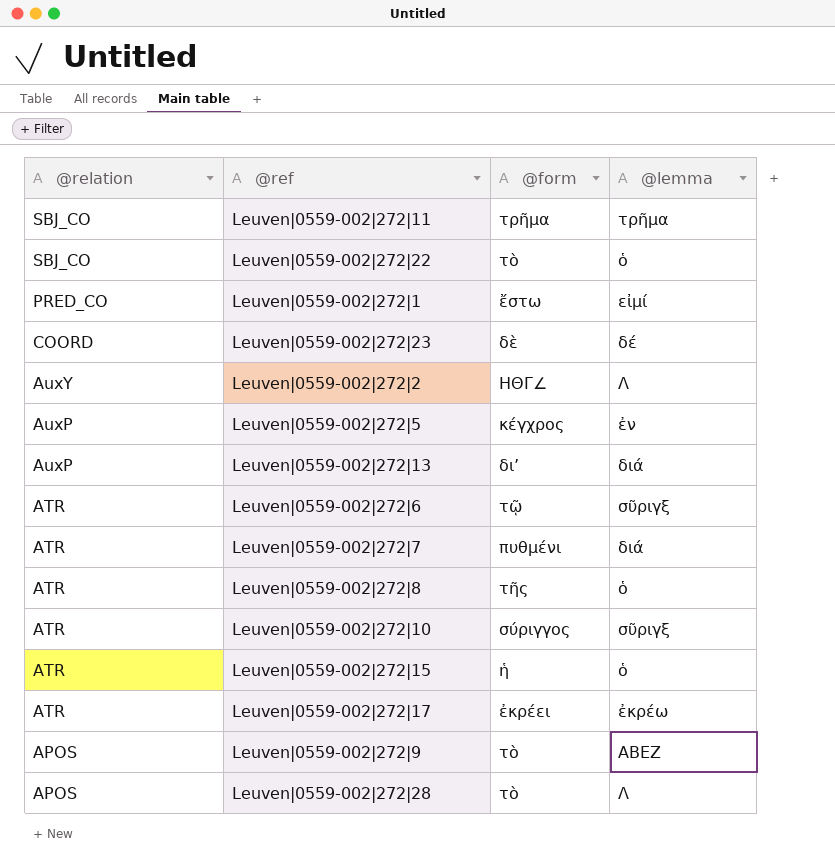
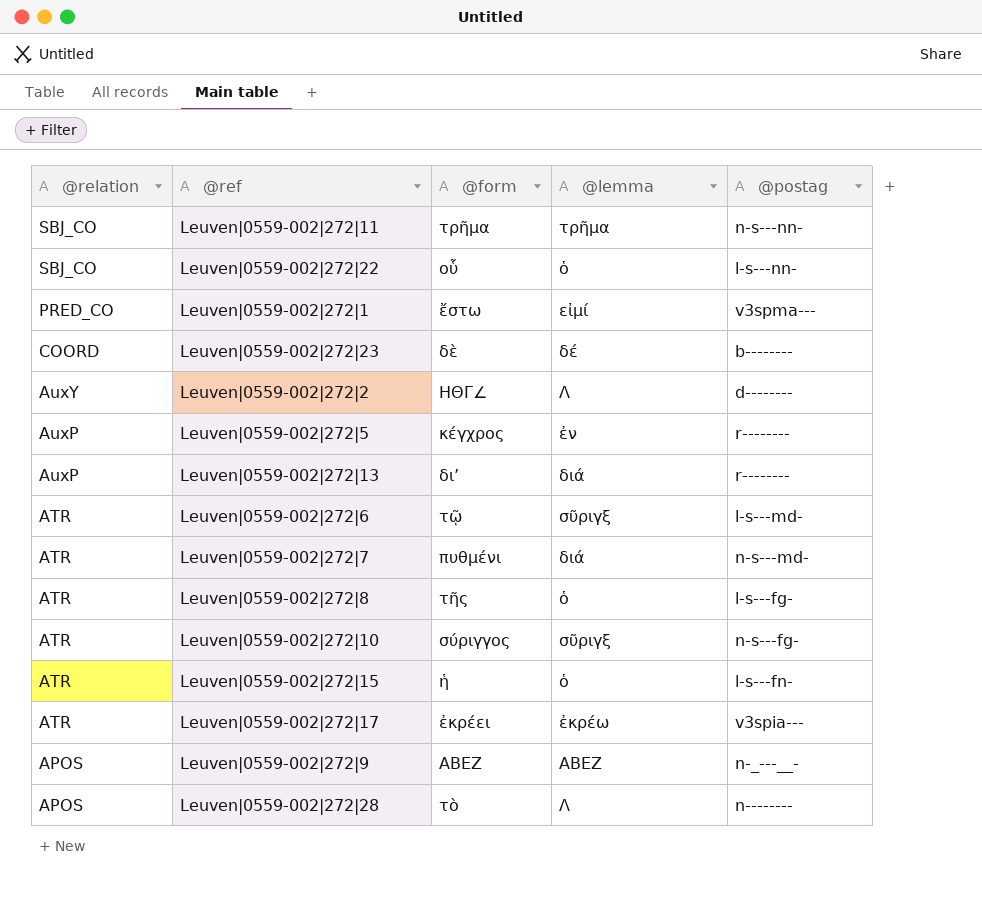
column @postag | position: none -> 5
Leuven|0559-002|272|22 | @form: τὸ -> οὗ
Leuven|0559-002|272|9 | @form: τὸ -> ΑΒΕΖ

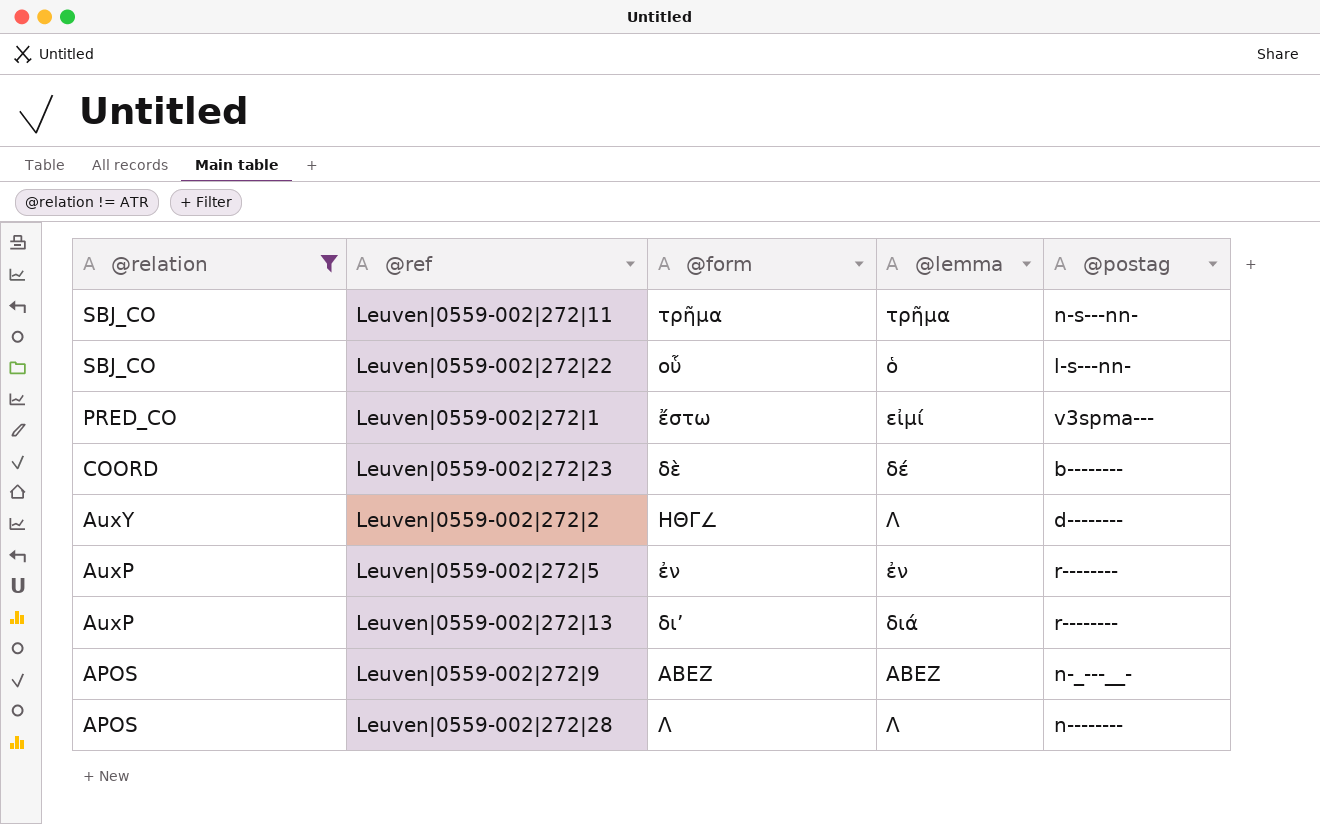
filter: none -> @relation != ATR
Leuven|0559-002|272|5 | @form: κέγχρος -> ἐν
Leuven|0559-002|272|28 | @form: τὸ -> Λ

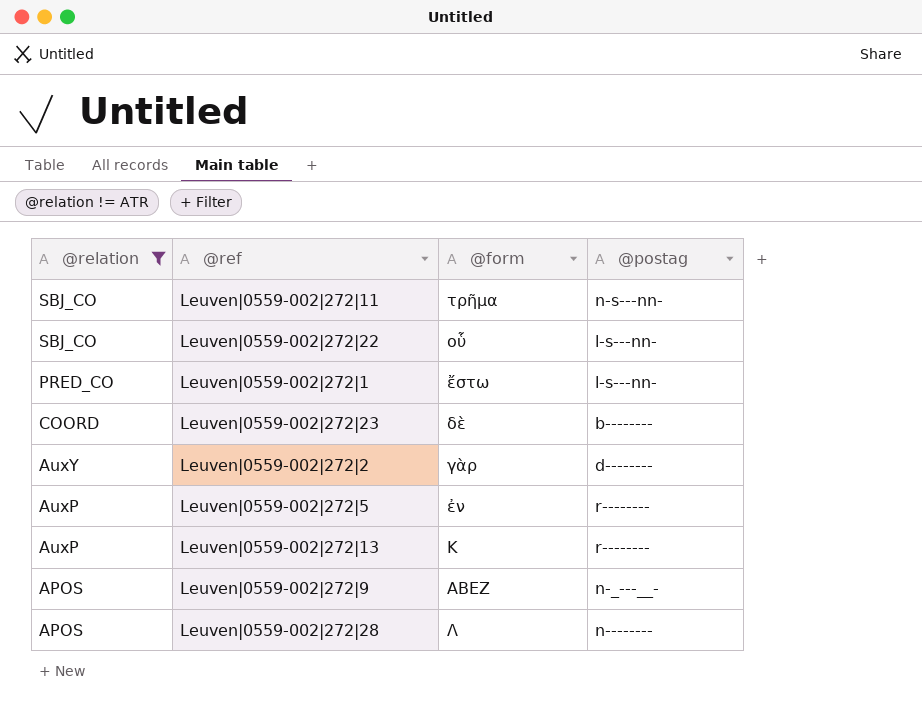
column @lemma | position: 4 -> none
Leuven|0559-002|272|1 | @postag: v3spma--- -> l-s---nn-
Leuven|0559-002|272|2 | @form: ΗΘΓ∠ -> γὰρ
Leuven|0559-002|272|13 | @form: δι’ -> Κ

